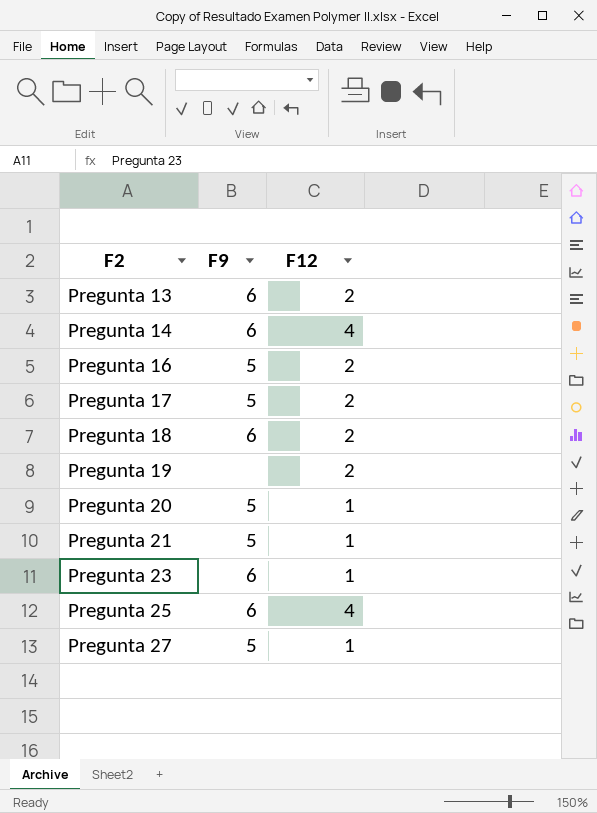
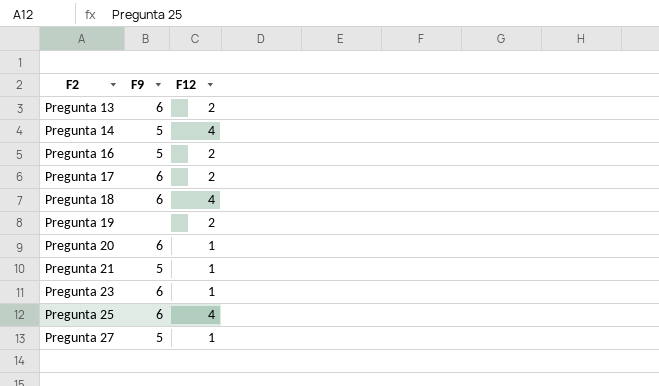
Pregunta 14 | F9: 6 -> 5
Pregunta 17 | F9: 5 -> 6
Pregunta 18 | F12: 2 -> 4
Pregunta 20 | F9: 5 -> 6

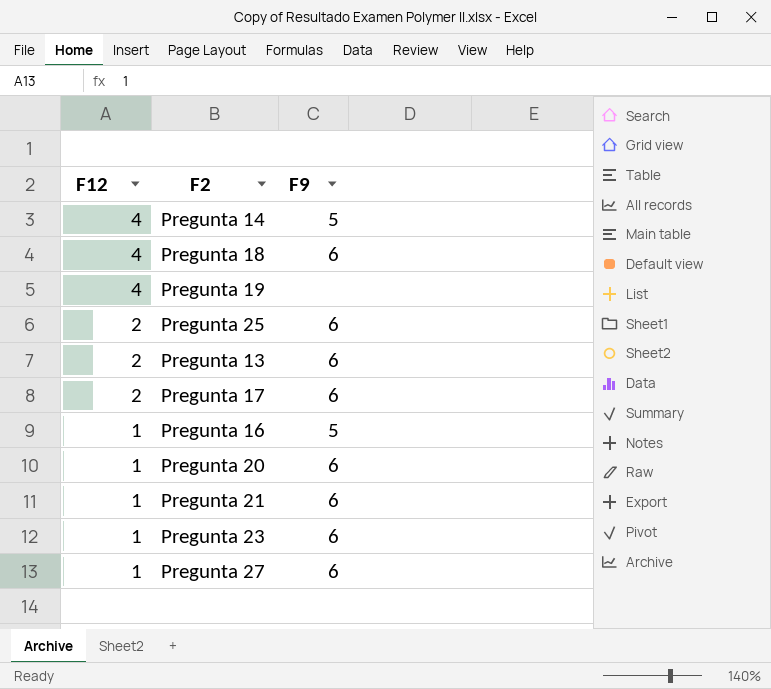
row order: F2 ascending -> F12 descending
column F12 | position: 3 -> 1
Pregunta 19 | F12: 2 -> 4
Pregunta 25 | F12: 4 -> 2
Pregunta 16 | F12: 2 -> 1
Pregunta 21 | F9: 5 -> 6
Pregunta 27 | F9: 5 -> 6

